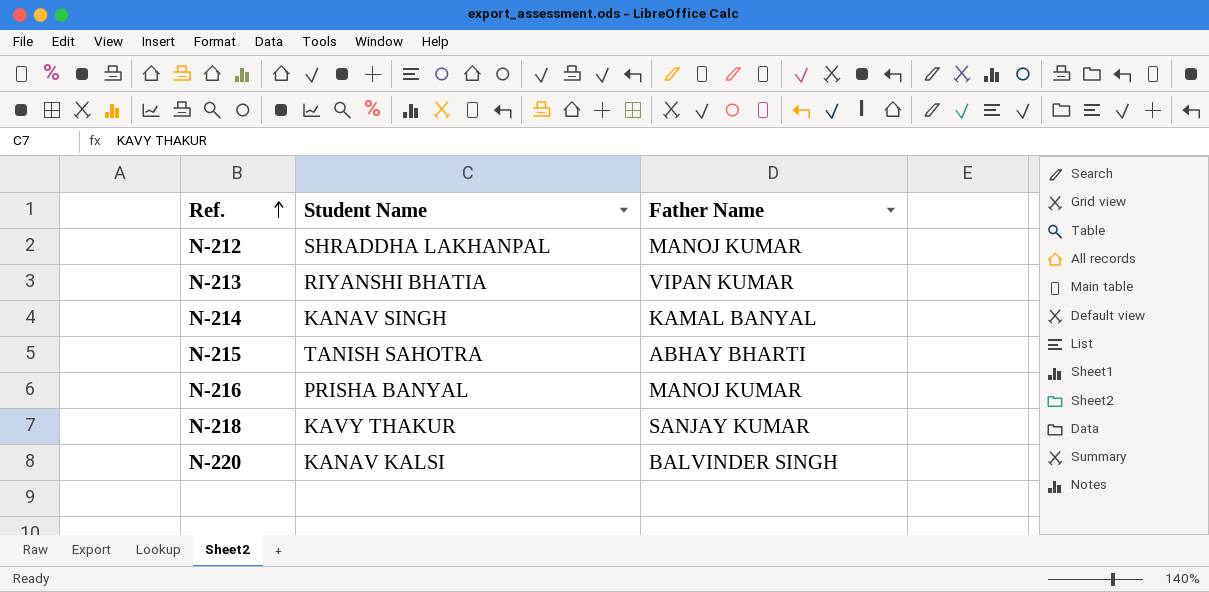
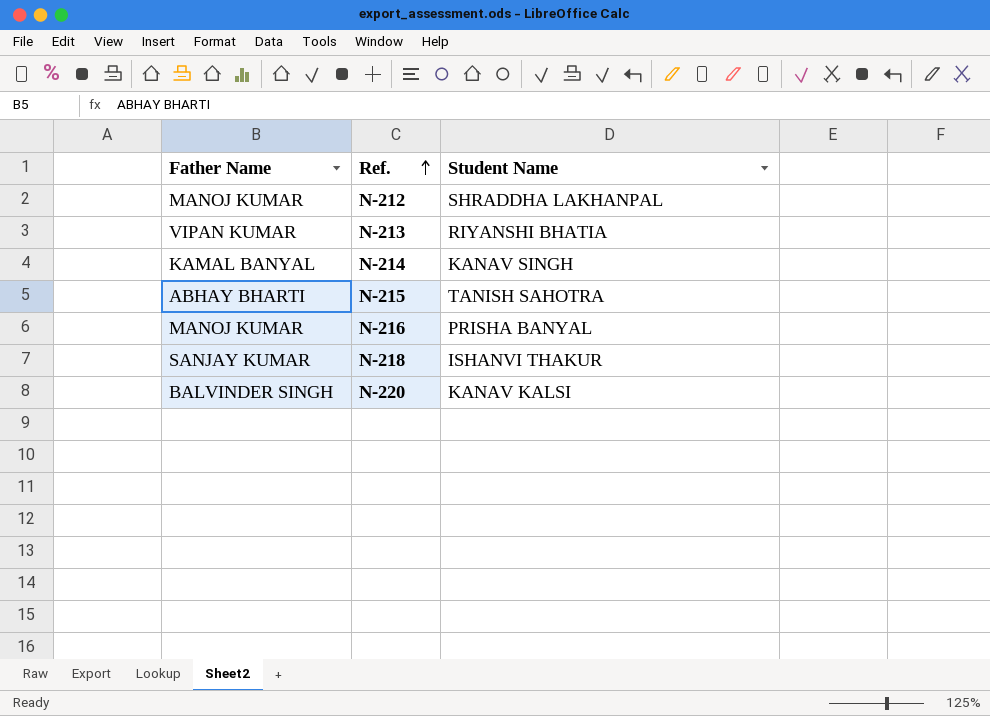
column Father Name | position: 3 -> 1
N-218 | Student Name: KAVY THAKUR -> ISHANVI THAKUR

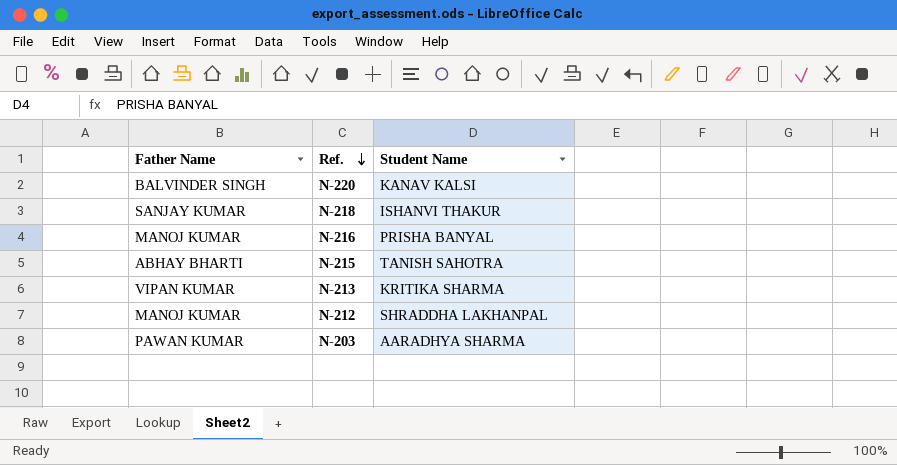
row order: Ref. ascending -> Ref. descending
row N-214: KAMAL BANYAL | KANAV SINGH -> none
N-213 | Student Name: RIYANSHI BHATIA -> KRITIKA SHARMA
row N-203: none -> PAWAN KUMAR | AARADHYA SHARMA

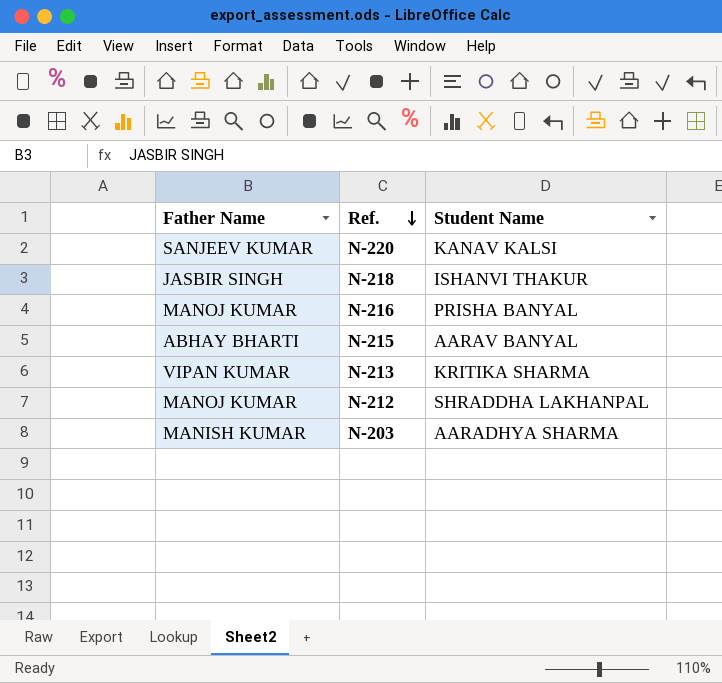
N-220 | Father Name: BALVINDER SINGH -> SANJEEV KUMAR
N-218 | Father Name: SANJAY KUMAR -> JASBIR SINGH
N-215 | Student Name: TANISH SAHOTRA -> AARAV BANYAL
N-203 | Father Name: PAWAN KUMAR -> MANISH KUMAR

